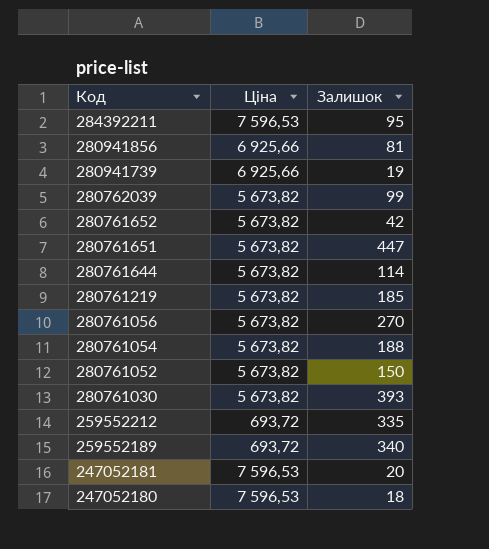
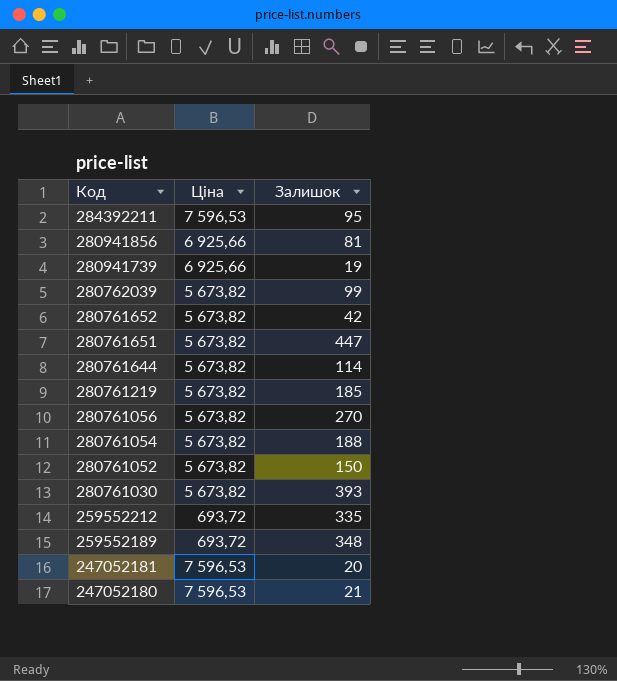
259552189 | Залишок: 340 -> 348
247052180 | Залишок: 18 -> 21

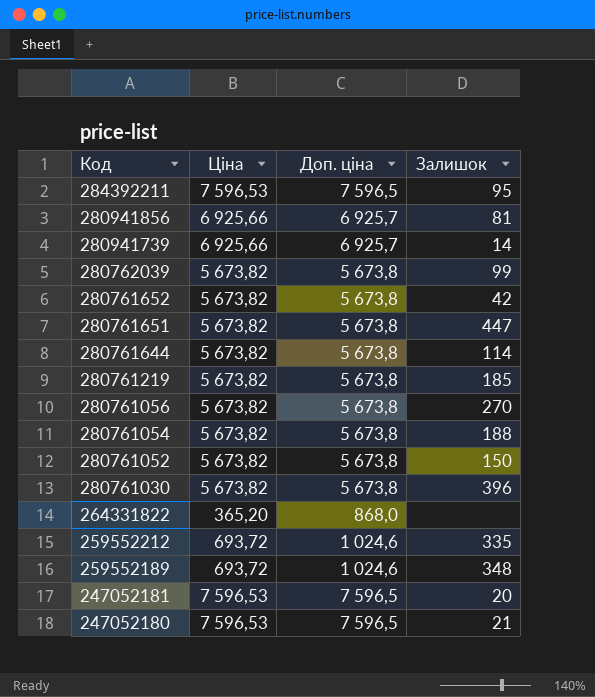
column Доп. ціна | position: none -> 3
280941739 | Залишок: 19 -> 14
280761030 | Залишок: 393 -> 396
row 264331822: none -> 365,20 | 868,0 | none

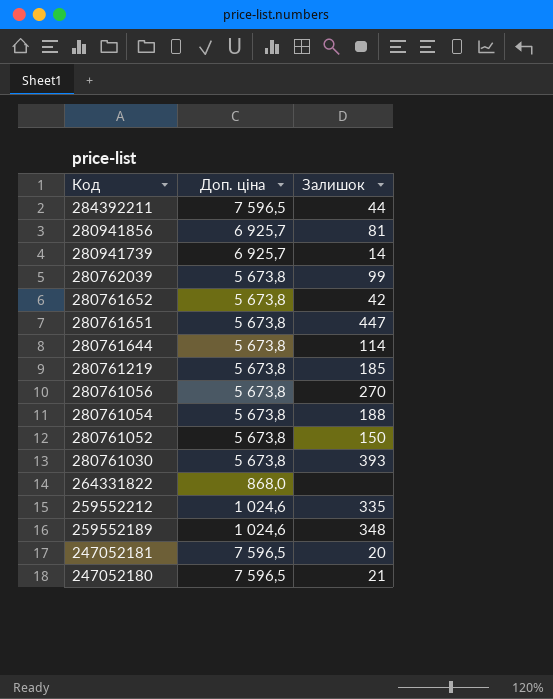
column Ціна | position: 2 -> none
284392211 | Залишок: 95 -> 44
280761030 | Залишок: 396 -> 393

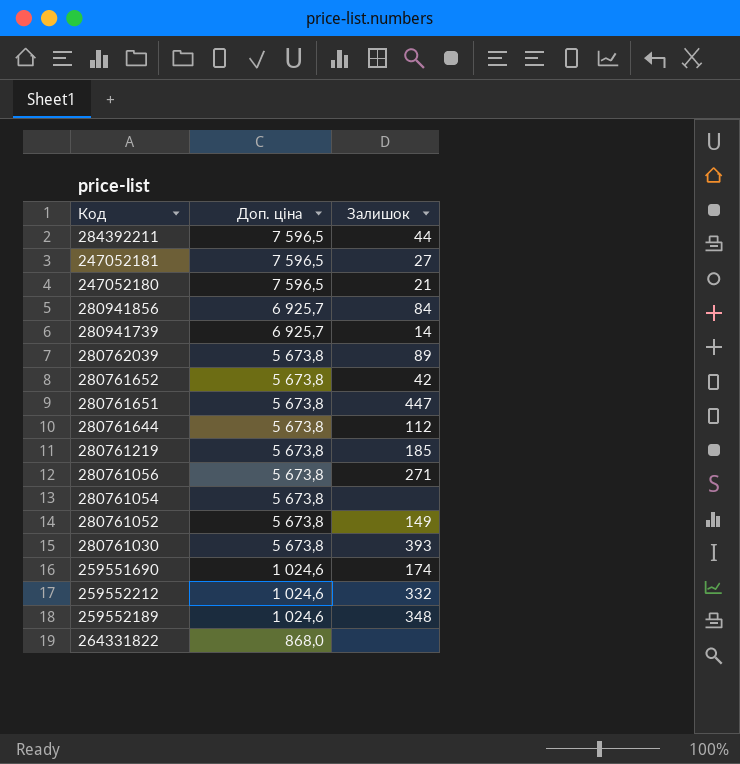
row order: Код descending -> Доп. ціна descending
247052181 | Залишок: 20 -> 27
280941856 | Залишок: 81 -> 84
280762039 | Залишок: 99 -> 89
280761644 | Залишок: 114 -> 112
280761056 | Залишок: 270 -> 271
280761054 | Залишок: 188 -> none
280761052 | Залишок: 150 -> 149
row 259551690: none -> 1 024,6 | 174
259552212 | Залишок: 335 -> 332

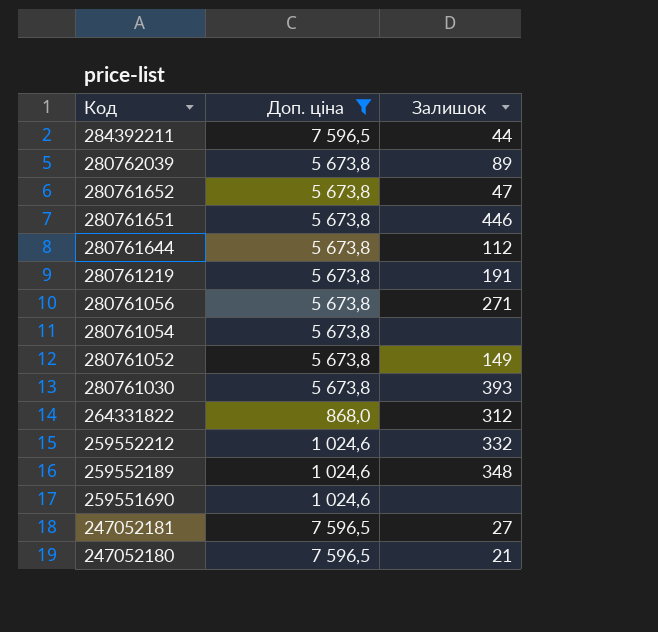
filter: none -> Доп. ціна != 6 925,7
row order: Доп. ціна descending -> Код descending
280761652 | Залишок: 42 -> 47
280761651 | Залишок: 447 -> 446
280761219 | Залишок: 185 -> 191
264331822 | Залишок: none -> 312
259551690 | Залишок: 174 -> none

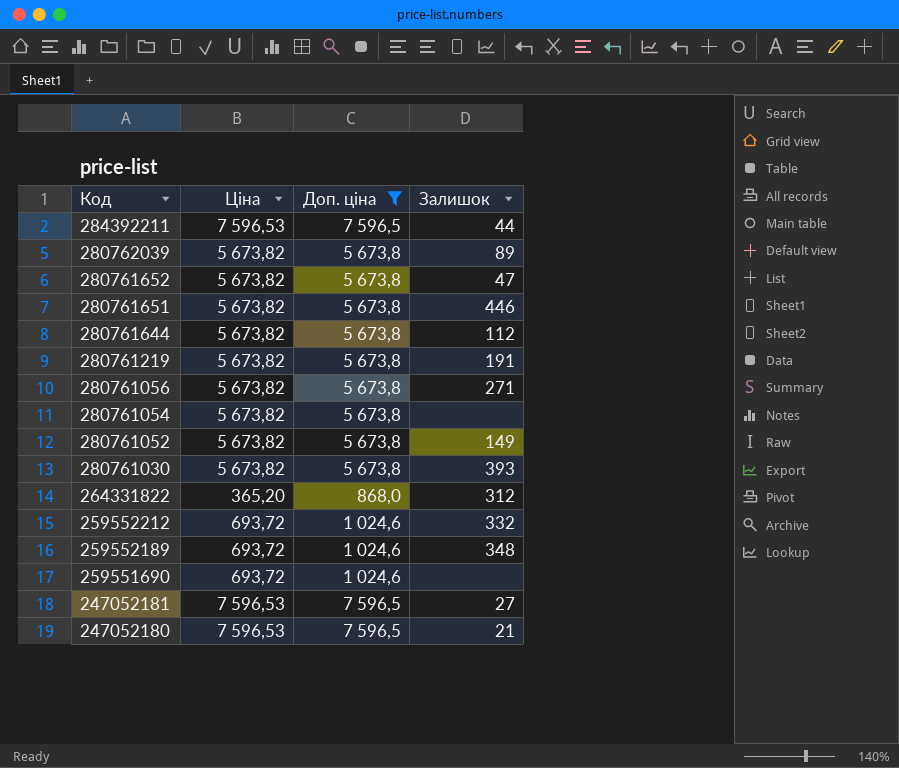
column Ціна | position: none -> 2

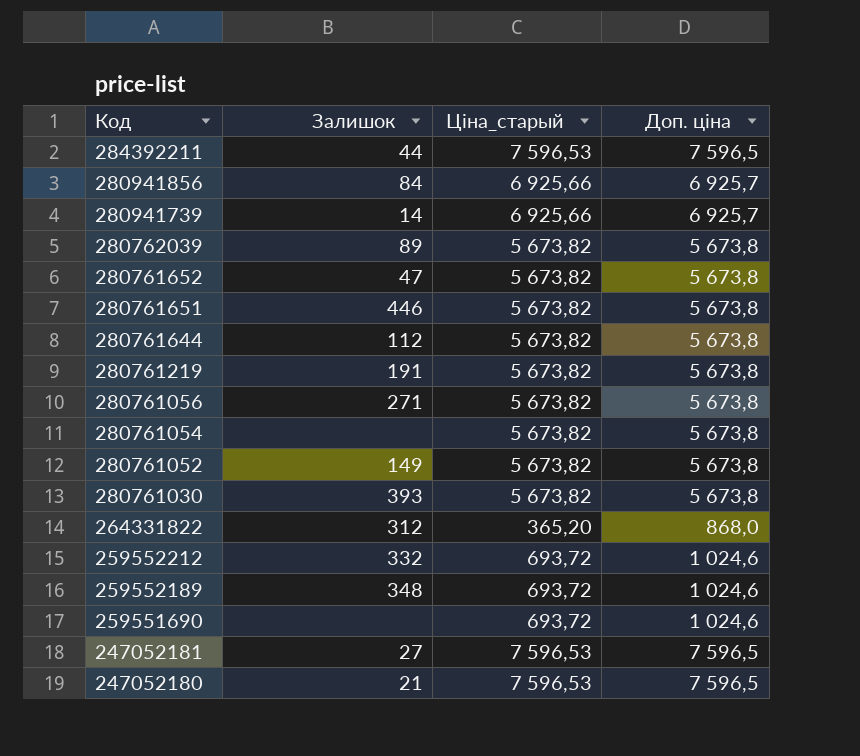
filter: Доп. ціна != 6 925,7 -> none
column Залишок | position: 4 -> 2
column name: Ціна -> Ціна_старый

